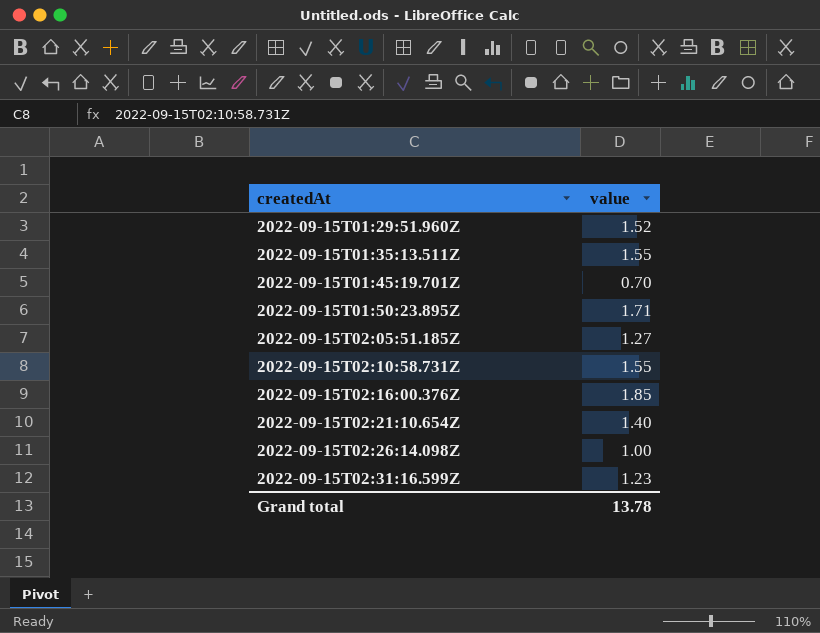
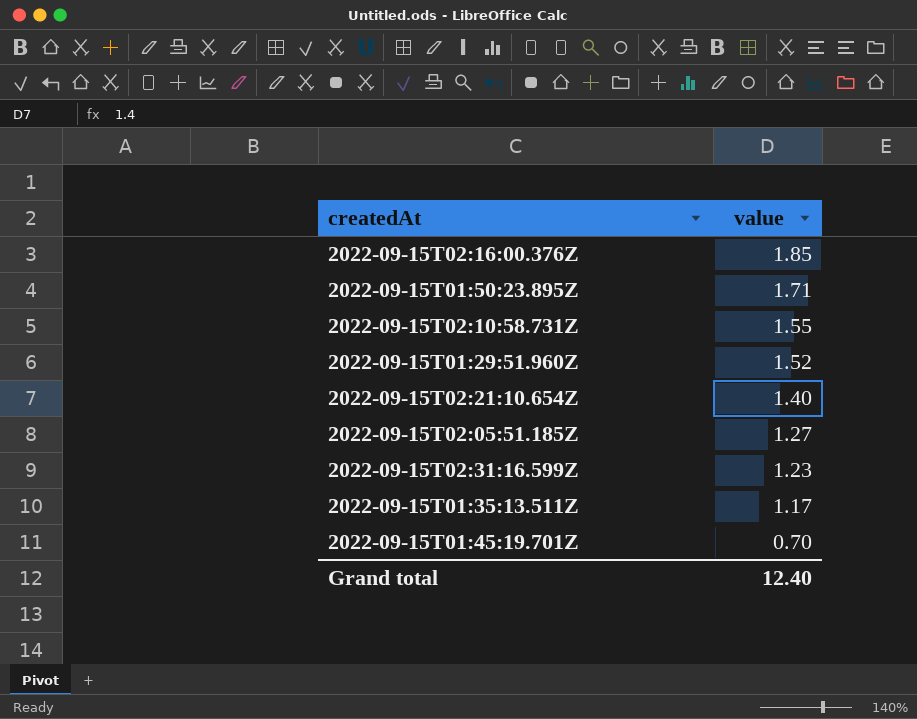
row order: createdAt ascending -> value descending
row 2022-09-15T02:26:14.098Z: 1.00 -> none
2022-09-15T01:35:13.511Z | value: 1.55 -> 1.17
Grand total | value: 13.78 -> 12.40

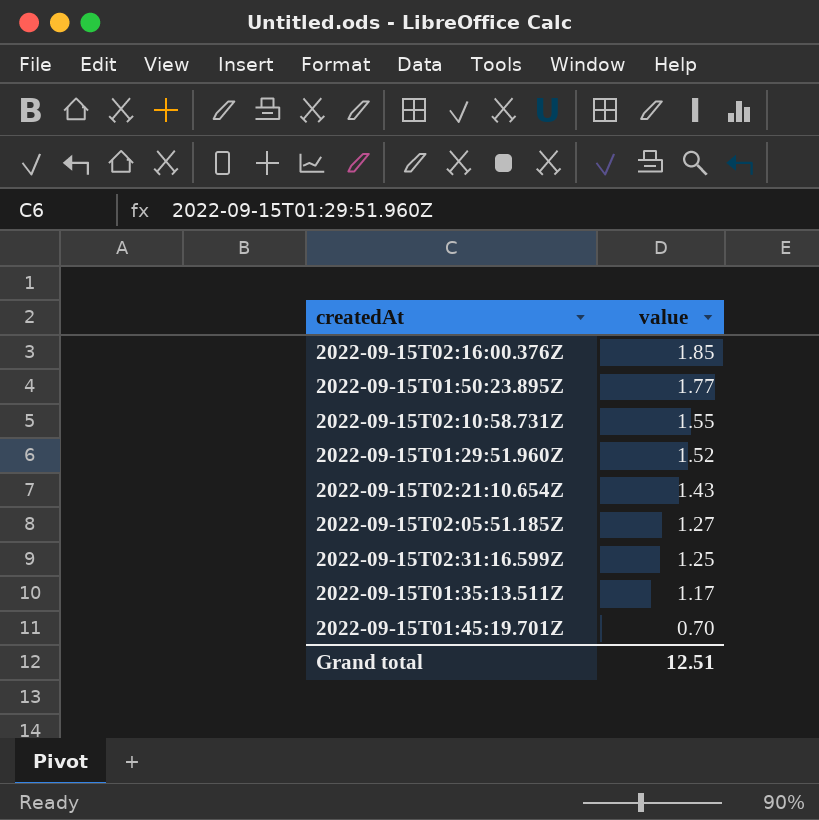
2022-09-15T01:50:23.895Z | value: 1.71 -> 1.77
2022-09-15T02:21:10.654Z | value: 1.40 -> 1.43
2022-09-15T02:31:16.599Z | value: 1.23 -> 1.25
Grand total | value: 12.40 -> 12.51

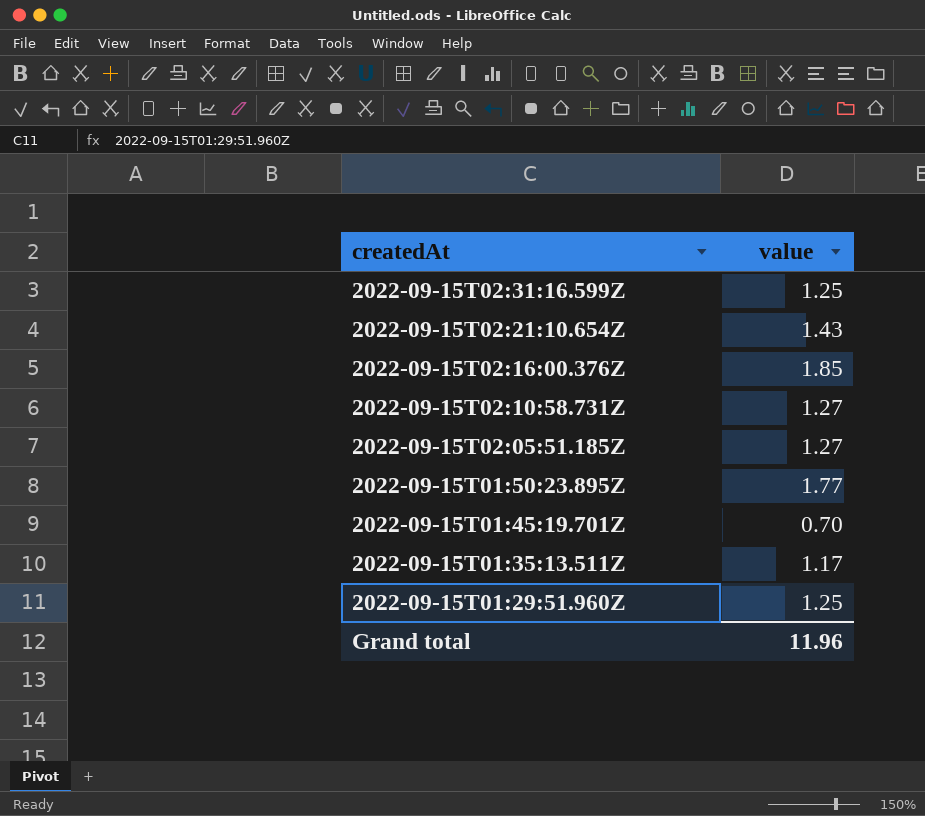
row order: value descending -> createdAt descending
2022-09-15T02:10:58.731Z | value: 1.55 -> 1.27
2022-09-15T01:29:51.960Z | value: 1.52 -> 1.25
Grand total | value: 12.51 -> 11.96

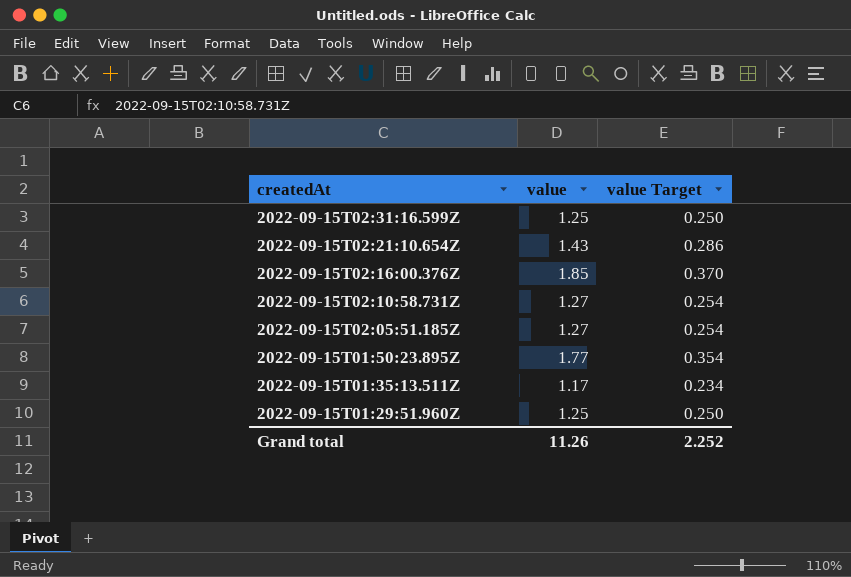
column value Target | formula: none -> [value] * 0.2
row 2022-09-15T01:45:19.701Z: 0.70 -> none
Grand total | value: 11.96 -> 11.26

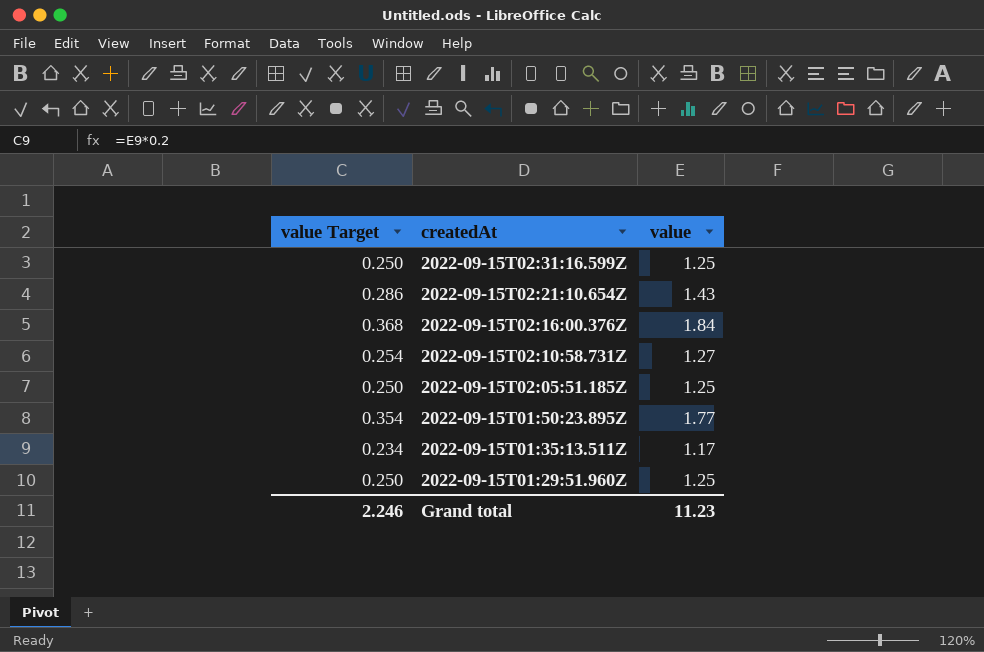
column value Target | position: 3 -> 1
2022-09-15T02:16:00.376Z | value Target: 0.370 -> 0.368
2022-09-15T02:16:00.376Z | value: 1.85 -> 1.84
2022-09-15T02:05:51.185Z | value Target: 0.254 -> 0.250
2022-09-15T02:05:51.185Z | value: 1.27 -> 1.25
Grand total | value Target: 2.252 -> 2.246
Grand total | value: 11.26 -> 11.23

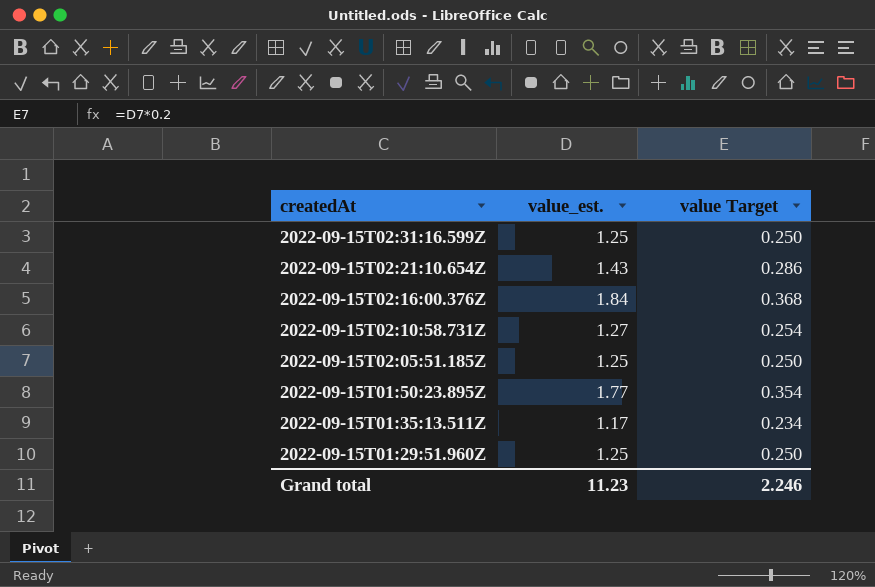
column name: value -> value_est.
column value Target | position: 1 -> 3

